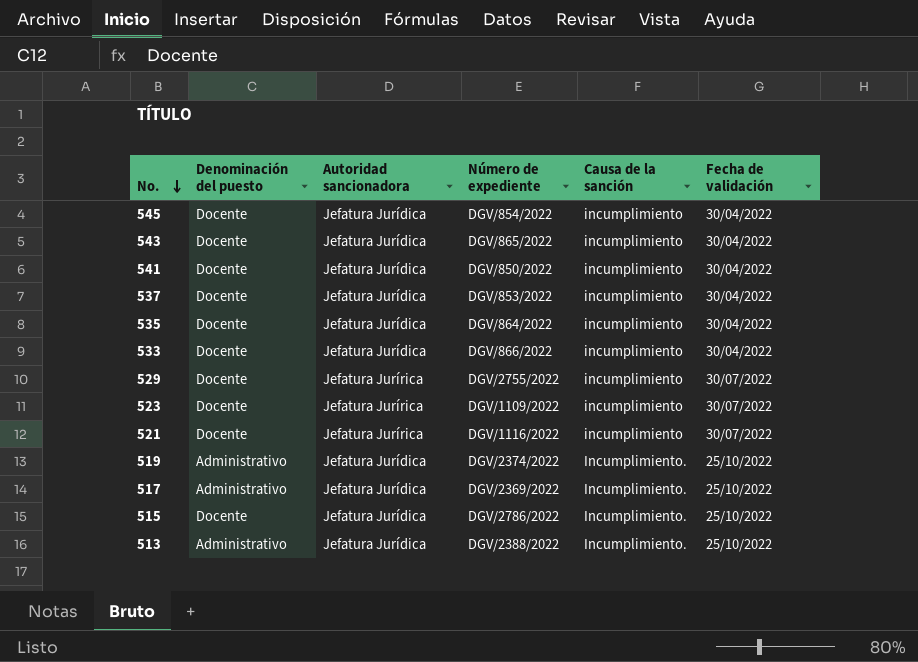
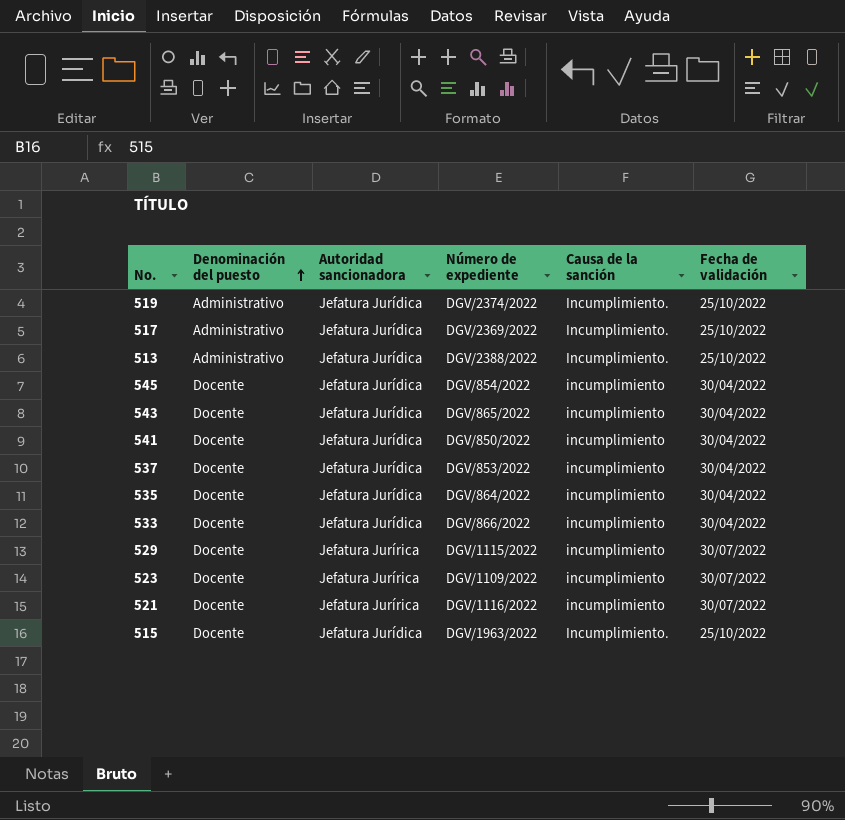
row order: No. descending -> Denominación del puesto ascending
529 | Número de expediente: DGV/2755/2022 -> DGV/1115/2022
515 | Número de expediente: DGV/2786/2022 -> DGV/1963/2022

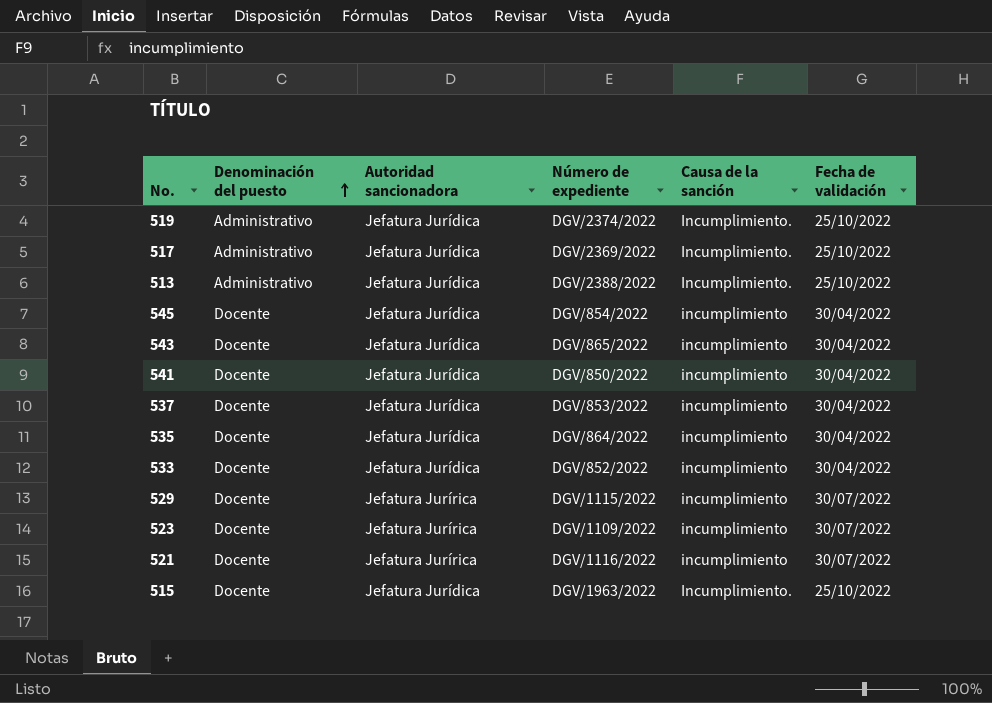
533 | Número de expediente: DGV/866/2022 -> DGV/852/2022

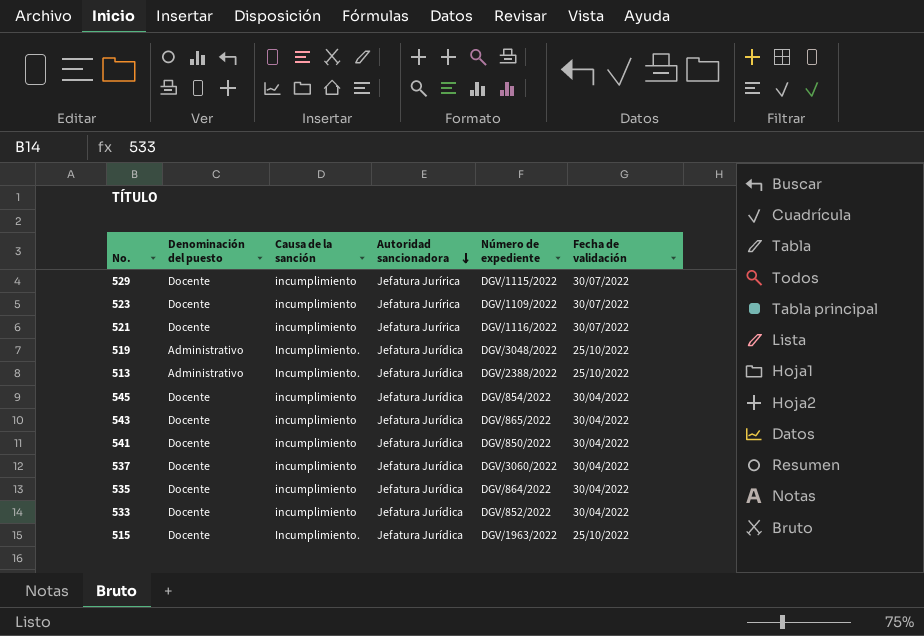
row order: Denominación del puesto ascending -> Autoridad sancionadora descending
column Causa de la sanción | position: 5 -> 3
row 517: Administrativo | Jefatura Jurídica | DGV/2369/2022 | Incumplimiento. | 25/10/2022 -> none
519 | Número de expediente: DGV/2374/2022 -> DGV/3048/2022
537 | Número de expediente: DGV/853/2022 -> DGV/3060/2022

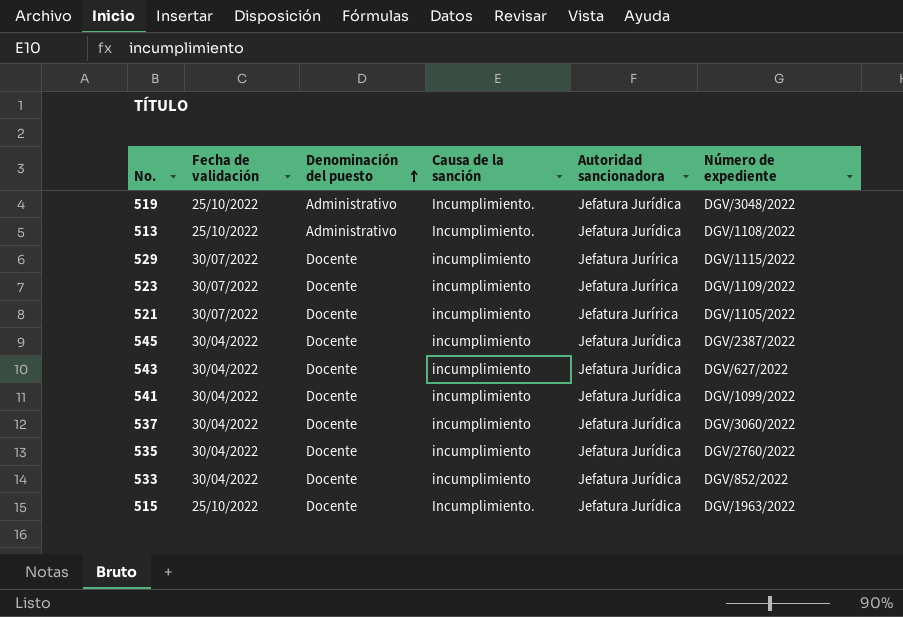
row order: Autoridad sancionadora descending -> Denominación del puesto ascending
column Fecha de validación | position: 6 -> 2
513 | Número de expediente: DGV/2388/2022 -> DGV/1108/2022
521 | Número de expediente: DGV/1116/2022 -> DGV/1105/2022
545 | Número de expediente: DGV/854/2022 -> DGV/2387/2022
543 | Número de expediente: DGV/865/2022 -> DGV/627/2022
541 | Número de expediente: DGV/850/2022 -> DGV/1099/2022
535 | Número de expediente: DGV/864/2022 -> DGV/2760/2022

